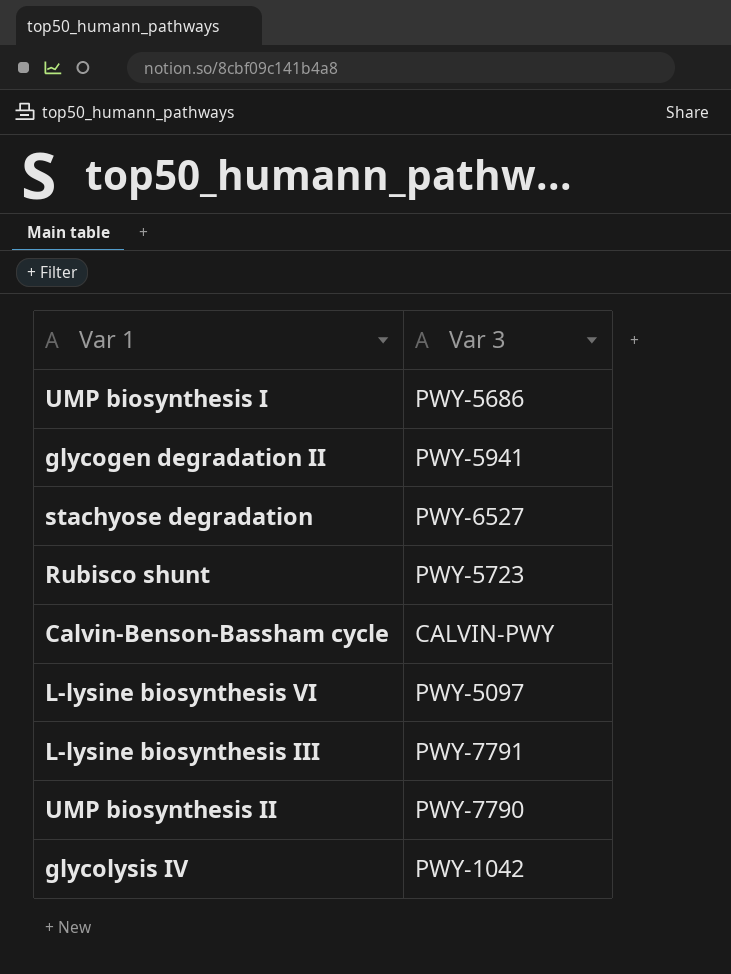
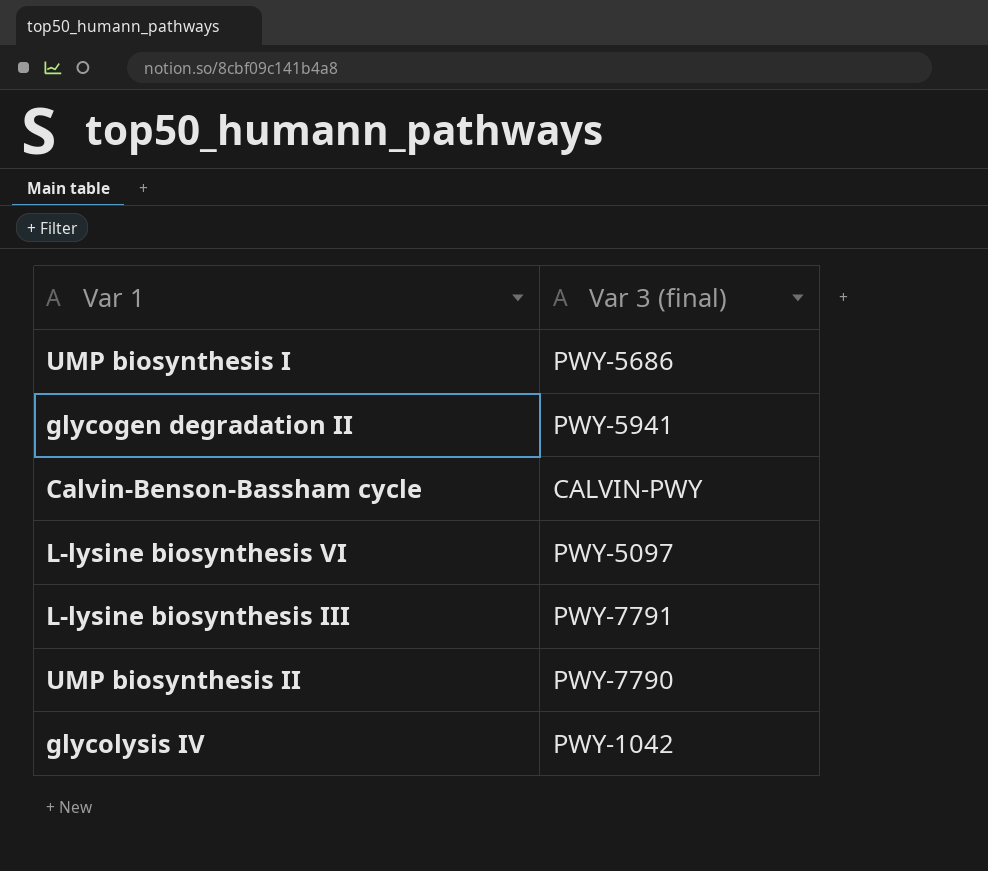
column name: Var 3 -> Var 3 (final)
row stachyose degradation: PWY-6527 -> none
row Rubisco shunt: PWY-5723 -> none

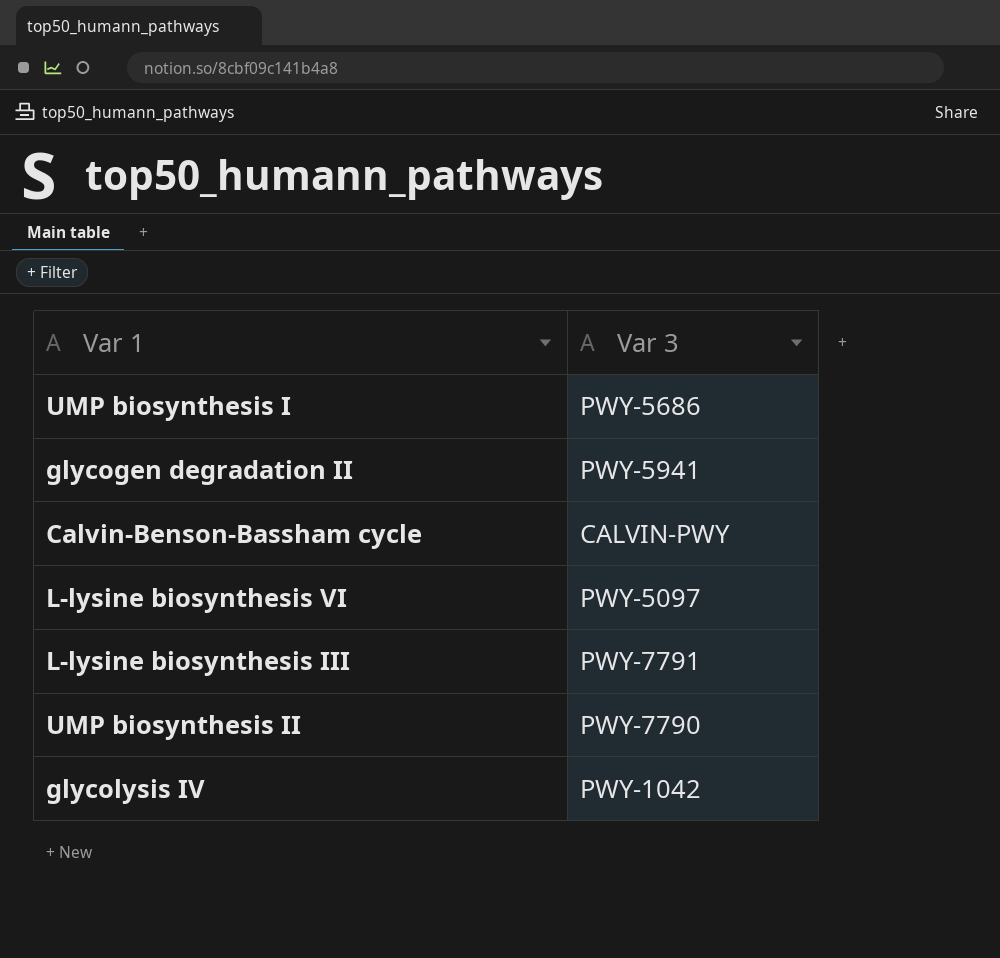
column name: Var 3 (final) -> Var 3

